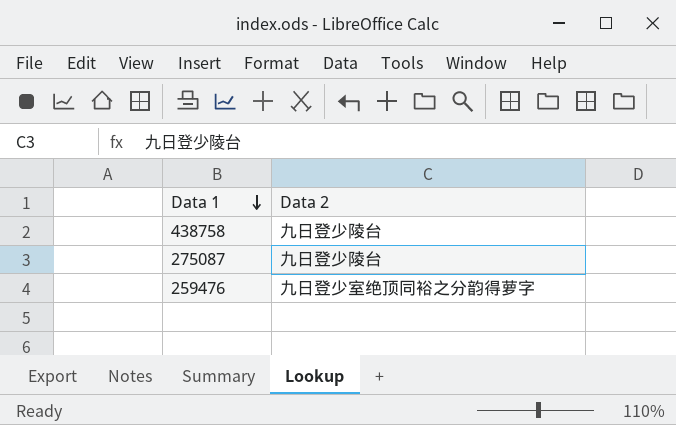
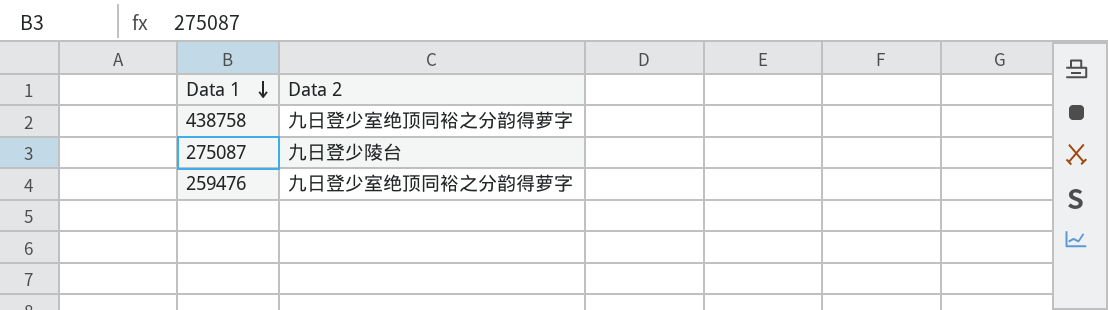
438758 | Data 2: 九日登少陵台 -> 九日登少室绝顶同裕之分韵得萝字

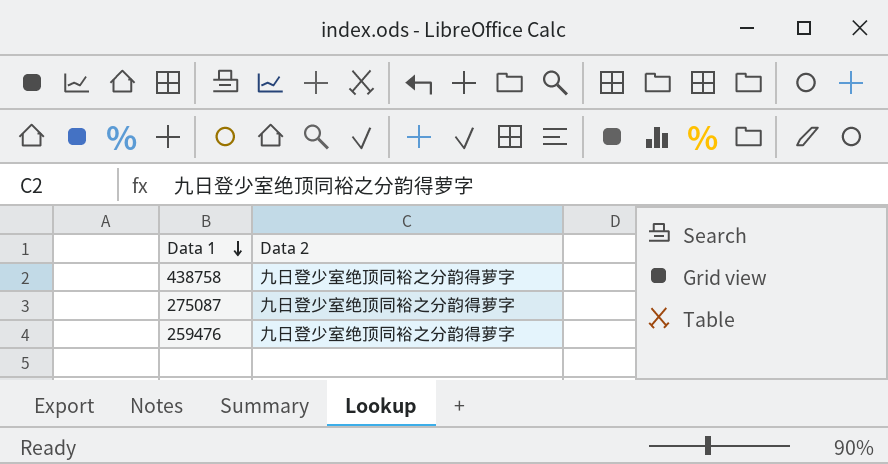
275087 | Data 2: 九日登少陵台 -> 九日登少室绝顶同裕之分韵得萝字

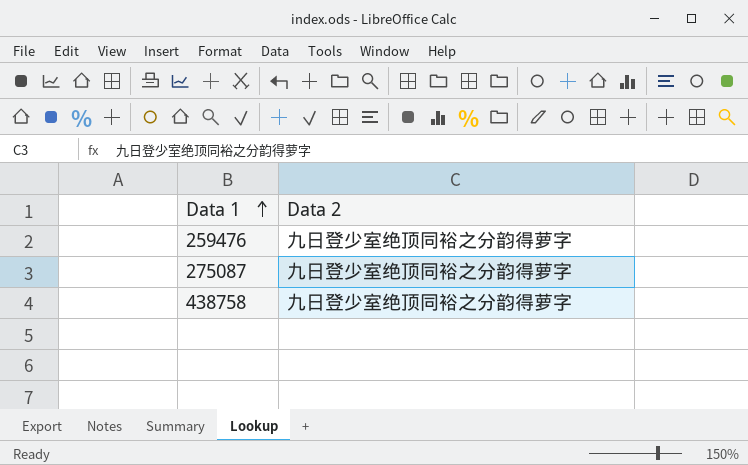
row order: Data 1 descending -> Data 1 ascending

